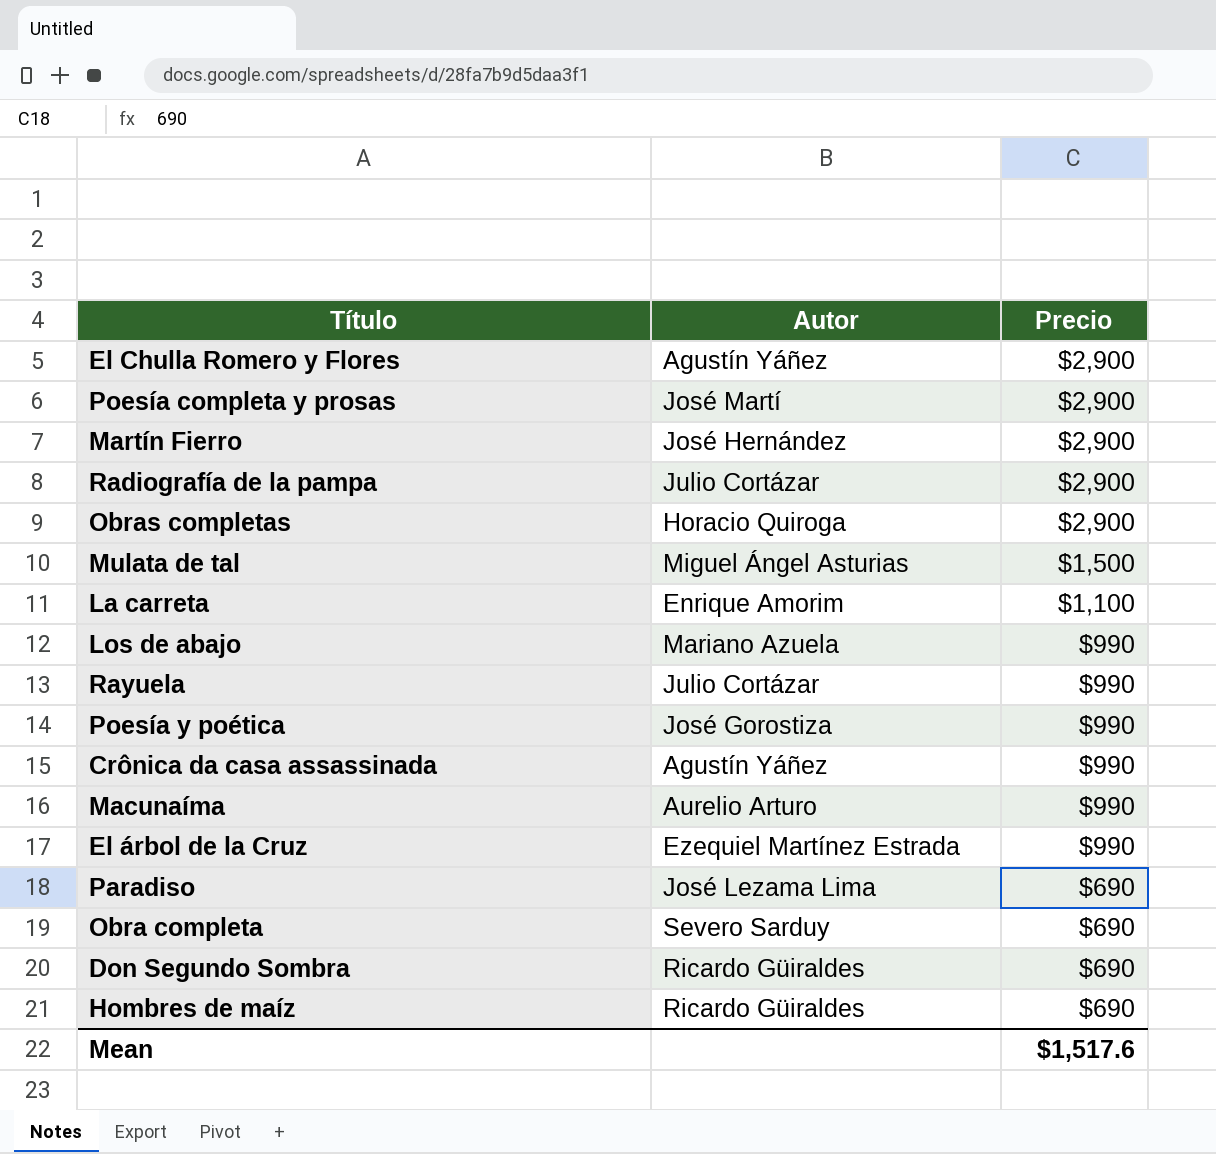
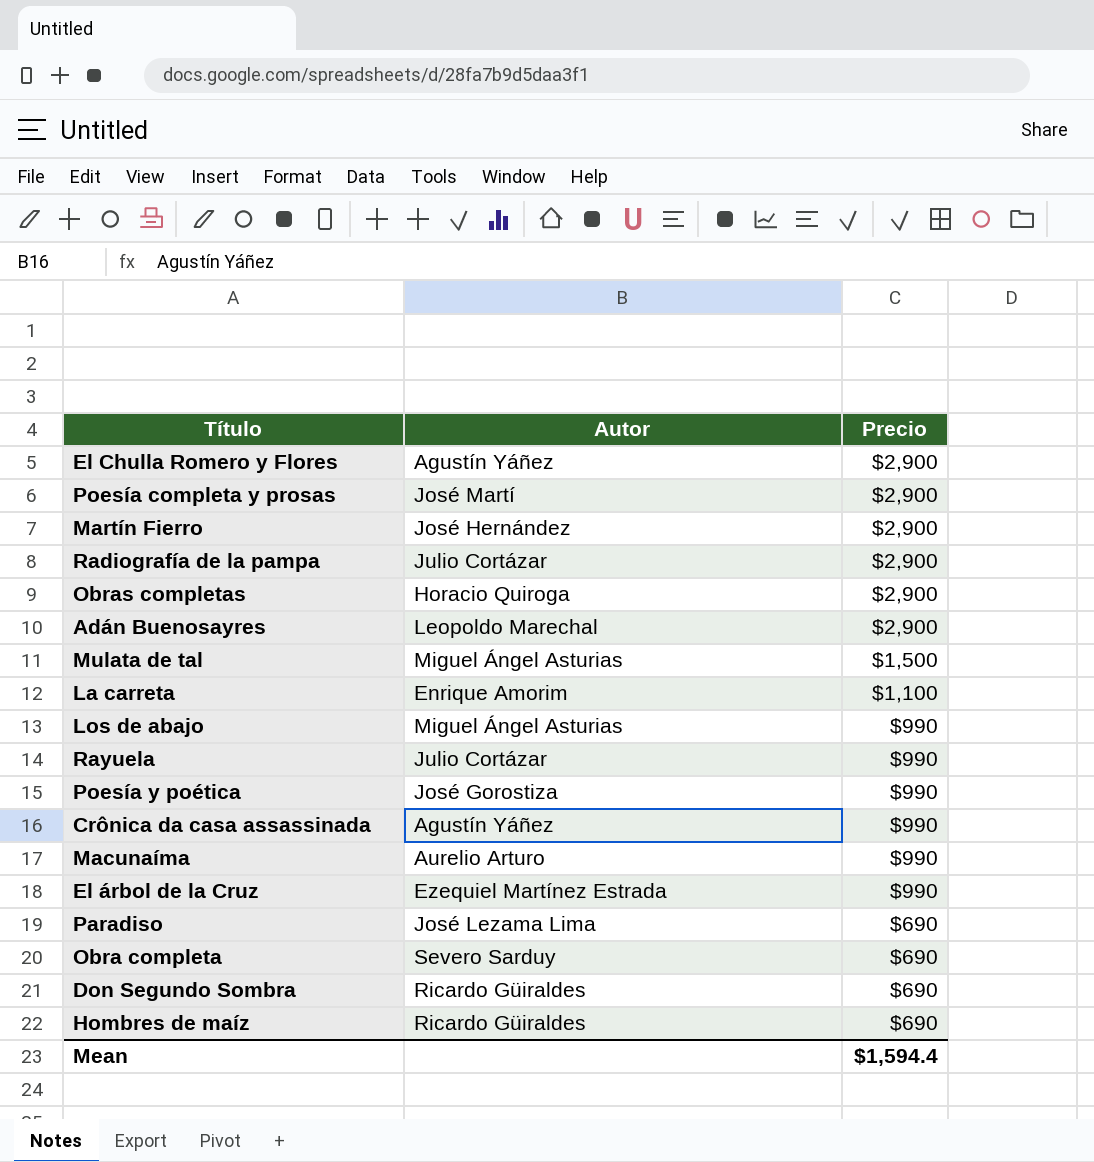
row Adán Buenosayres: none -> Leopoldo Marechal | $2,900
Los de abajo | Autor: Mariano Azuela -> Miguel Ángel Asturias
Mean | Precio: $1,517.6 -> $1,594.4

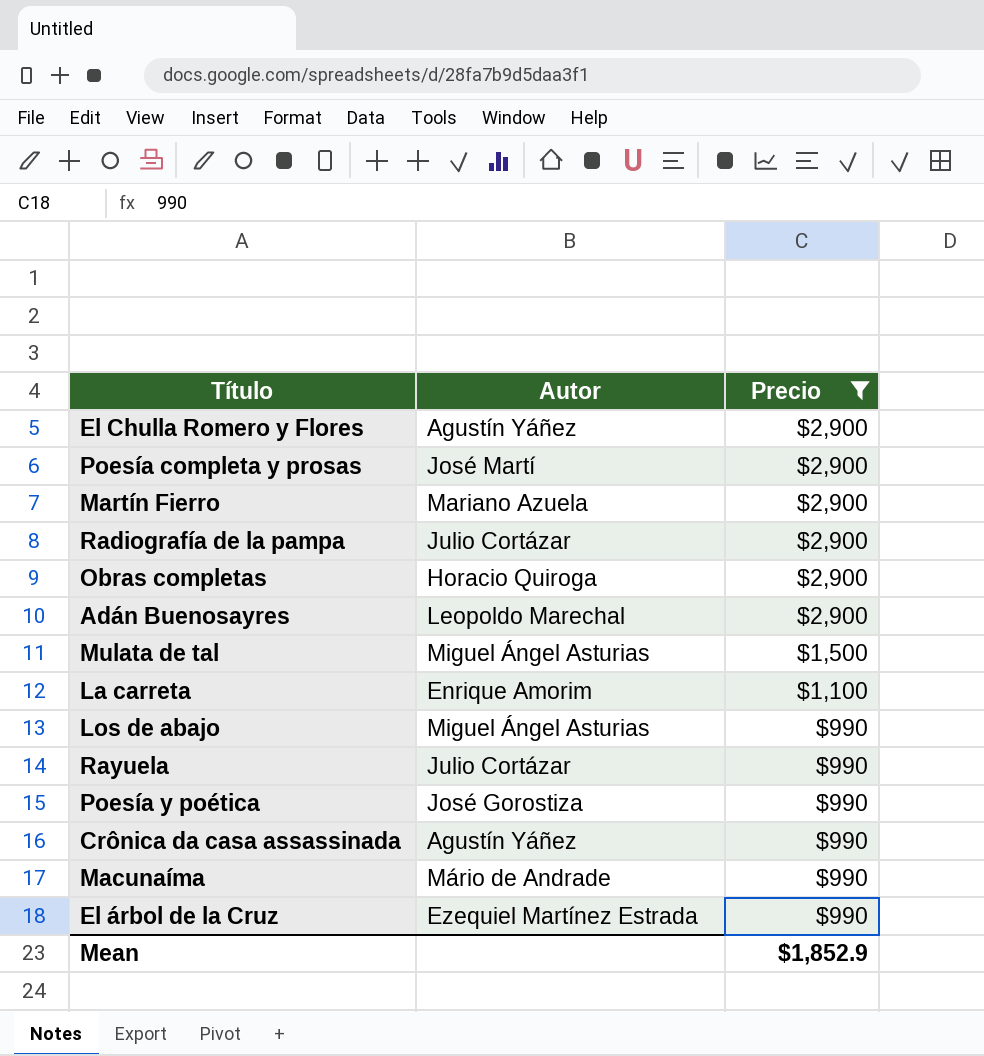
filter: none -> Precio != $690
Martín Fierro | Autor: José Hernández -> Mariano Azuela
Macunaíma | Autor: Aurelio Arturo -> Mário de Andrade
Mean | Precio: $1,594.4 -> $1,852.9

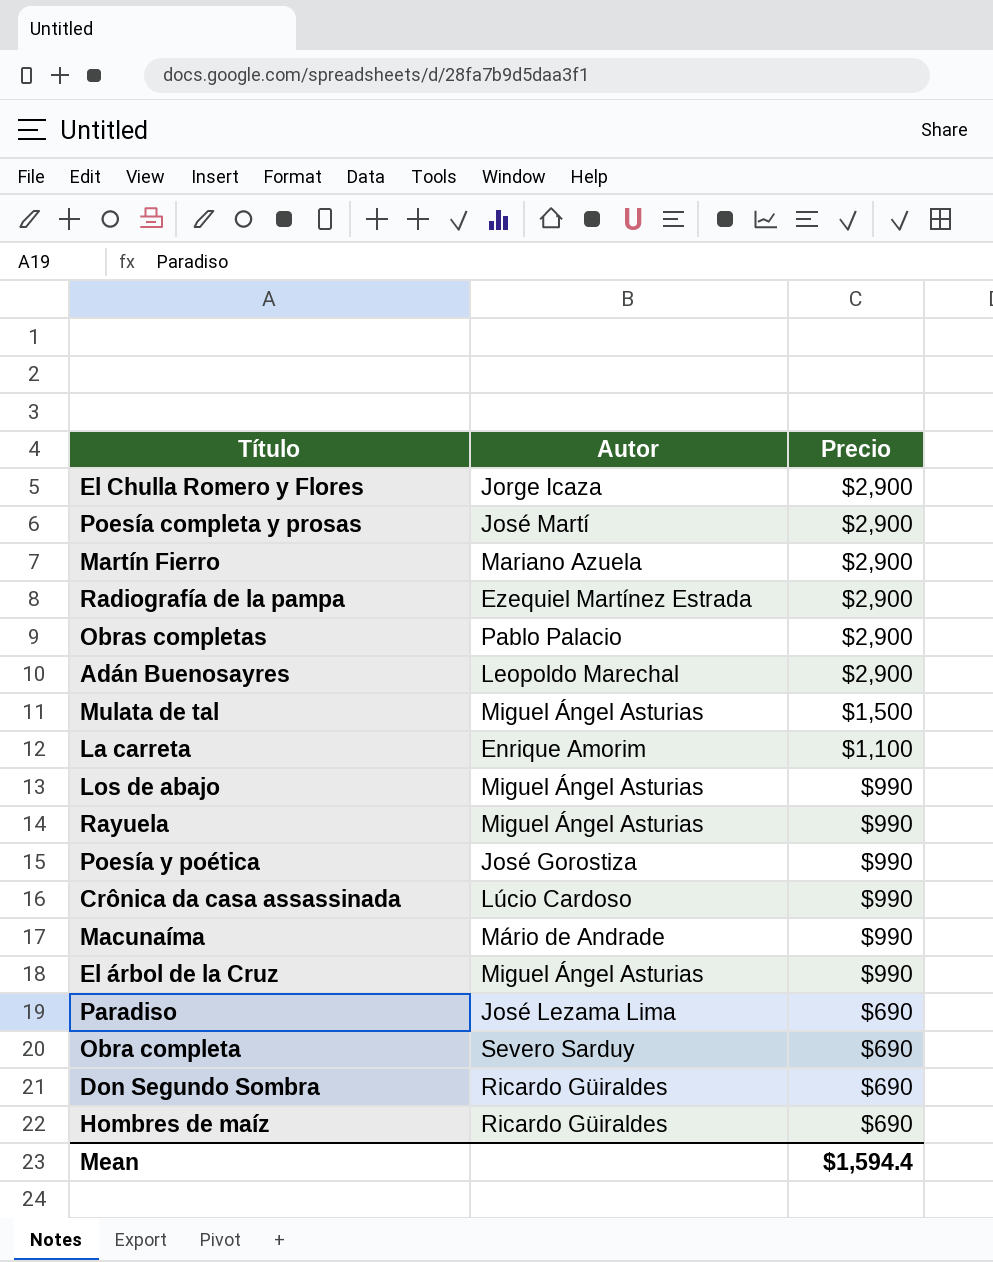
filter: Precio != $690 -> none
El Chulla Romero y Flores | Autor: Agustín Yáñez -> Jorge Icaza
Radiografía de la pampa | Autor: Julio Cortázar -> Ezequiel Martínez Estrada
Obras completas | Autor: Horacio Quiroga -> Pablo Palacio
Rayuela | Autor: Julio Cortázar -> Miguel Ángel Asturias
Crônica da casa assassinada | Autor: Agustín Yáñez -> Lúcio Cardoso
El árbol de la Cruz | Autor: Ezequiel Martínez Estrada -> Miguel Ángel Asturias
Mean | Precio: $1,852.9 -> $1,594.4

